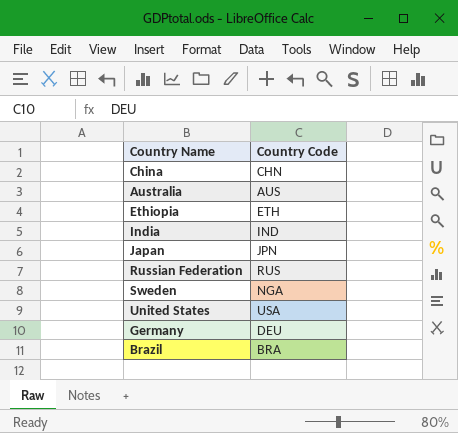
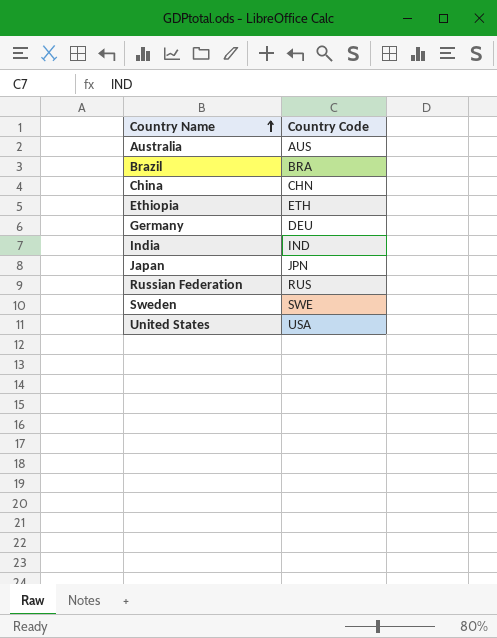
row order: none -> Country Name ascending
Sweden | Country Code: NGA -> SWE

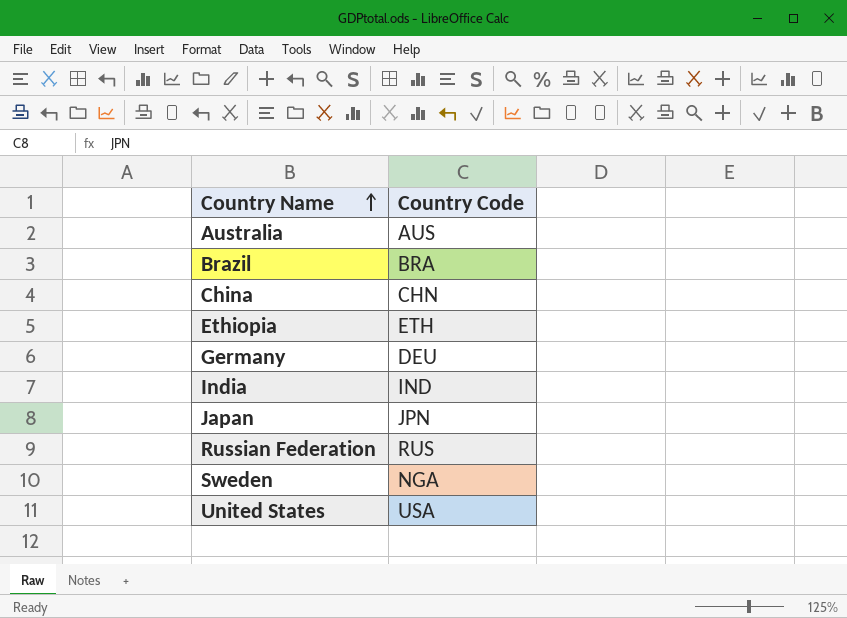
Sweden | Country Code: SWE -> NGA

